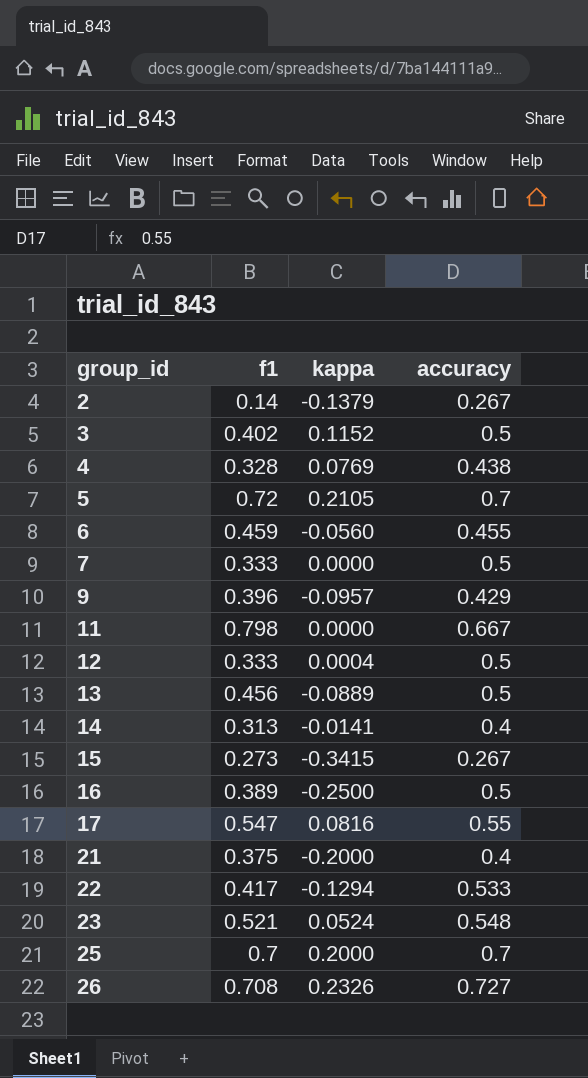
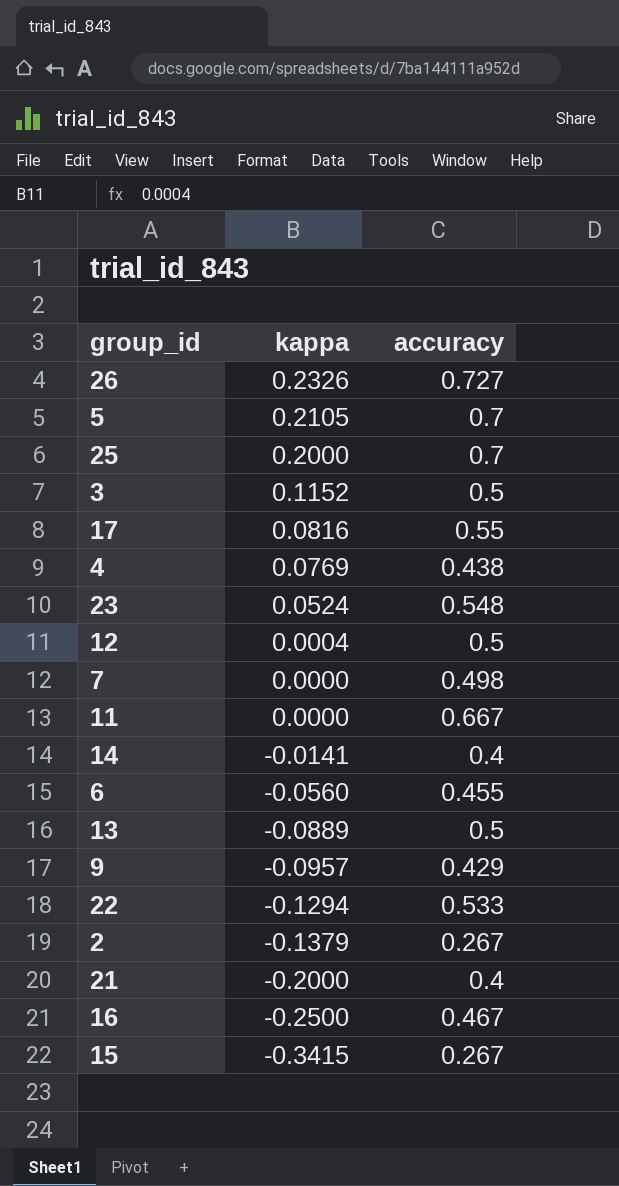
row order: group_id ascending -> kappa descending
column f1 | position: 2 -> none
7 | accuracy: 0.5 -> 0.498
16 | accuracy: 0.5 -> 0.467

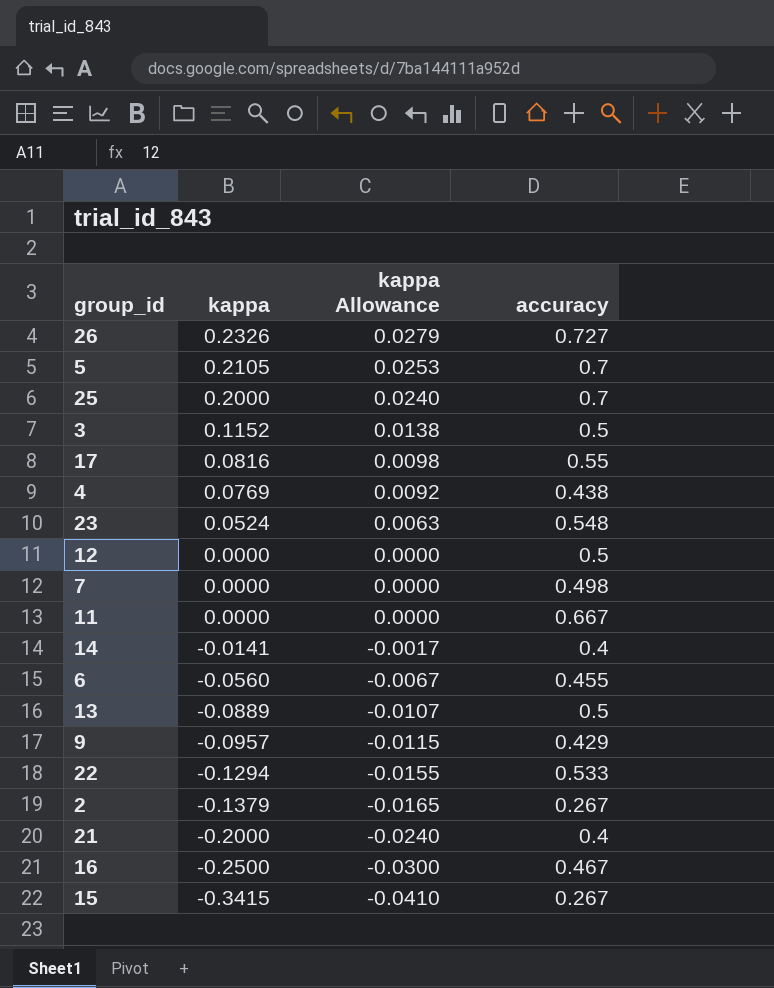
column kappa Allowance | formula: none -> [kappa] * 0.12
12 | kappa: 0.0004 -> 0.0000

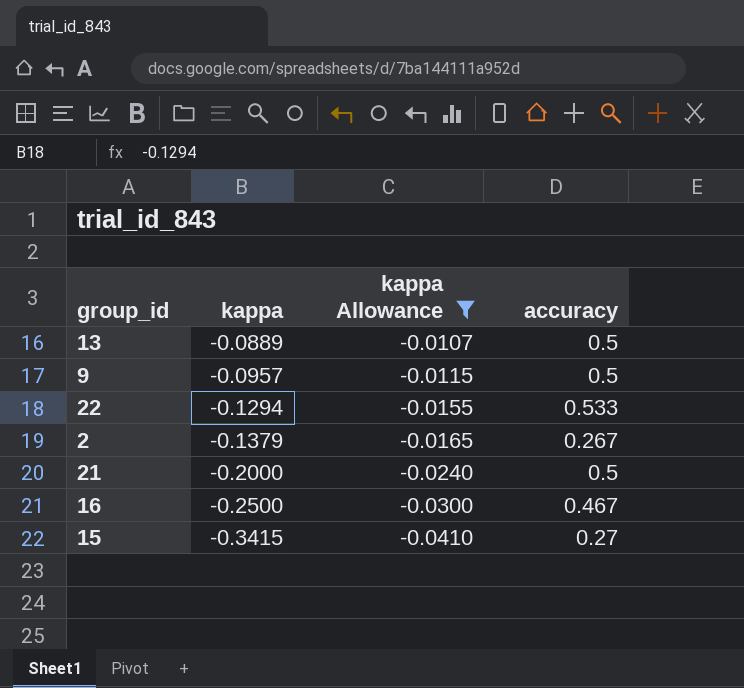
filter: none -> kappa Allowance <= -0.0107
9 | accuracy: 0.429 -> 0.5
21 | accuracy: 0.4 -> 0.5
15 | accuracy: 0.267 -> 0.27

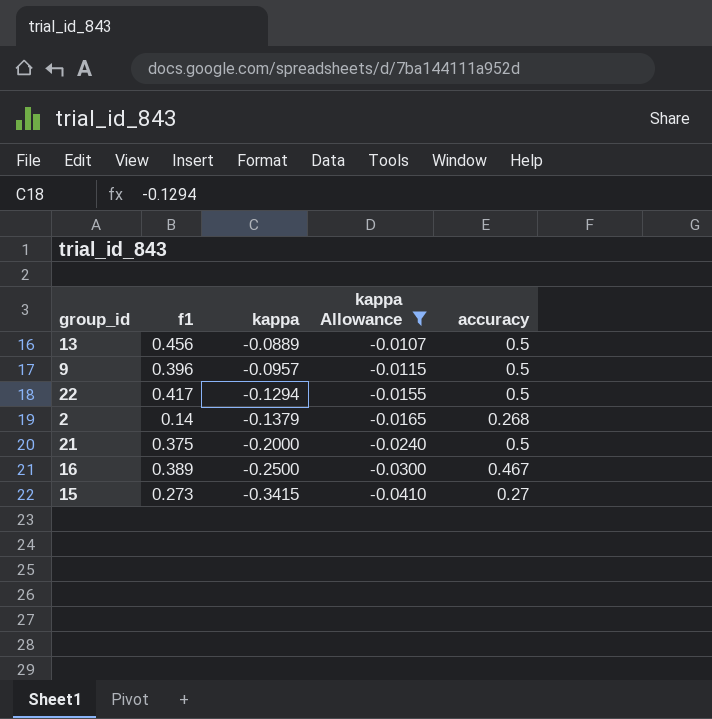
column f1 | position: none -> 2
22 | accuracy: 0.533 -> 0.5
2 | accuracy: 0.267 -> 0.268

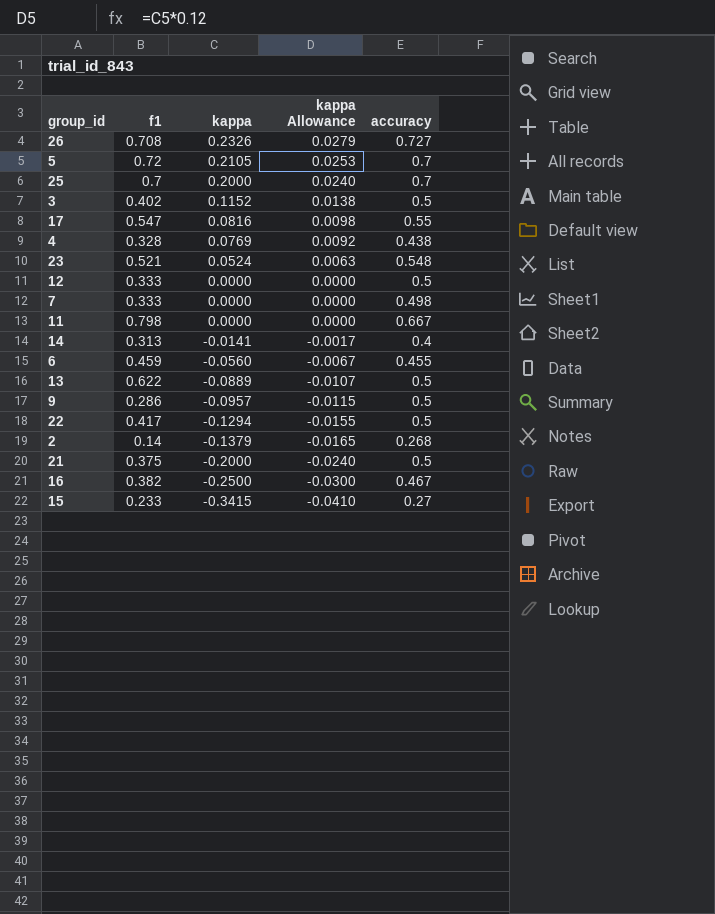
filter: kappa Allowance <= -0.0107 -> none
13 | f1: 0.456 -> 0.622
9 | f1: 0.396 -> 0.286
16 | f1: 0.389 -> 0.382
15 | f1: 0.273 -> 0.233

